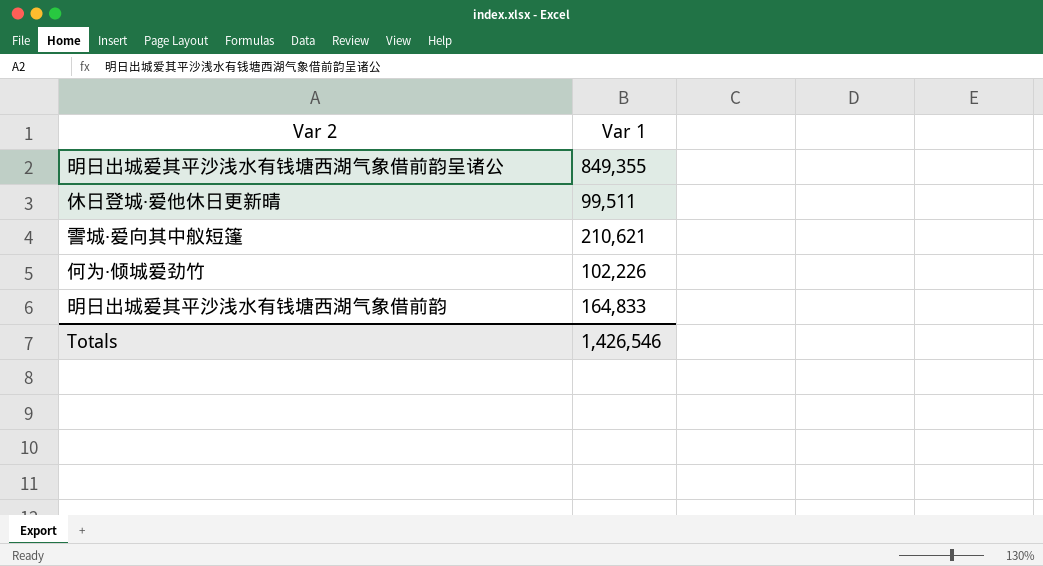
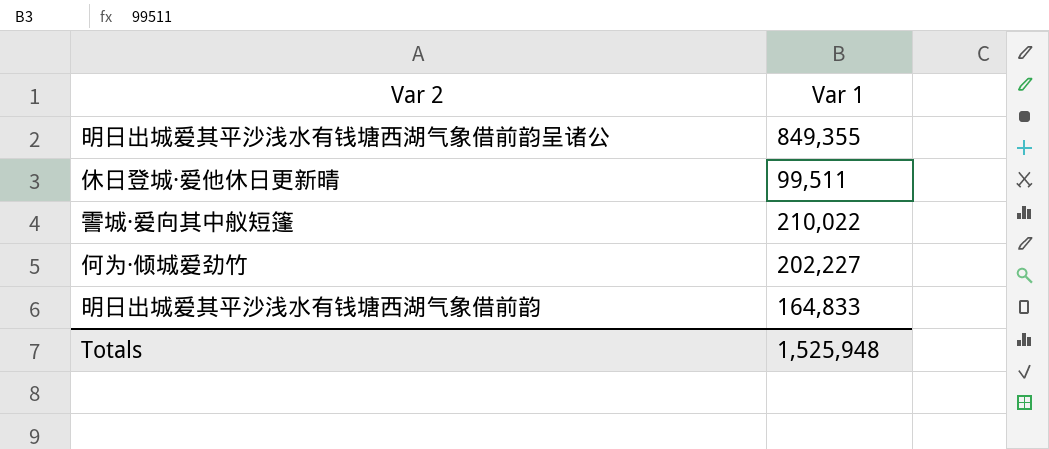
霅城·爱向其中舣短篷 | Var 1: 210,621 -> 210,022
何为·倾城爱劲竹 | Var 1: 102,226 -> 202,227
Totals | Var 1: 1,426,546 -> 1,525,948

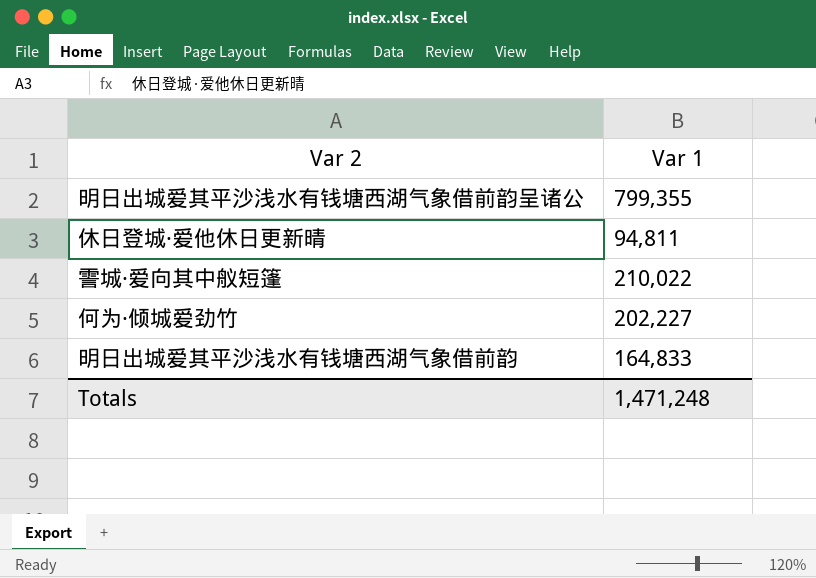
明日出城爱其平沙浅水有钱塘西湖气象借前韵呈诸公 | Var 1: 849,355 -> 799,355
休日登城·爱他休日更新晴 | Var 1: 99,511 -> 94,811
Totals | Var 1: 1,525,948 -> 1,471,248

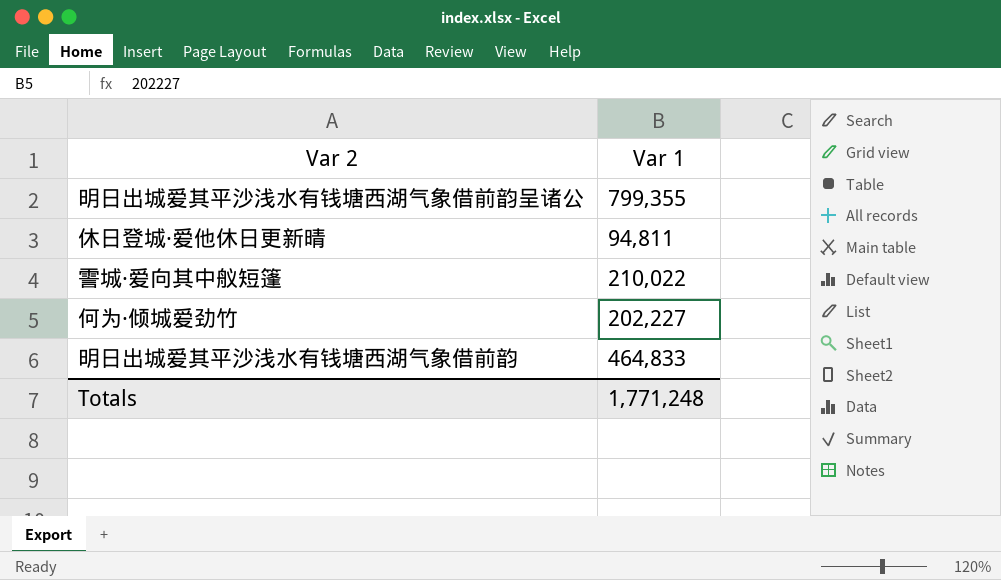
明日出城爱其平沙浅水有钱塘西湖气象借前韵 | Var 1: 164,833 -> 464,833
Totals | Var 1: 1,471,248 -> 1,771,248

